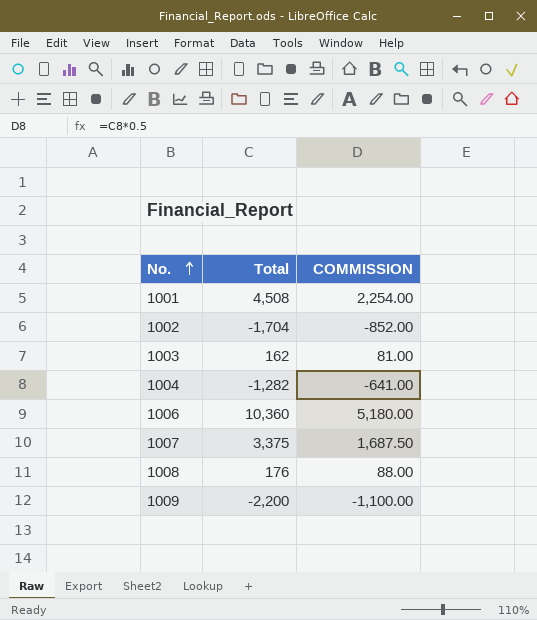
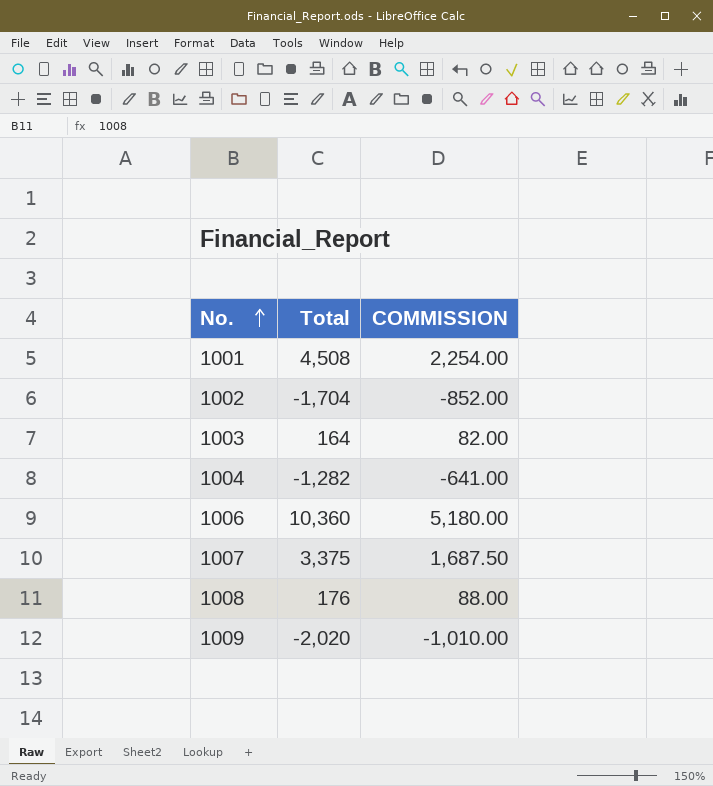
1003 | Total: 162 -> 164
1003 | COMMISSION: 81.00 -> 82.00
1009 | Total: -2,200 -> -2,020
1009 | COMMISSION: -1,100.00 -> -1,010.00

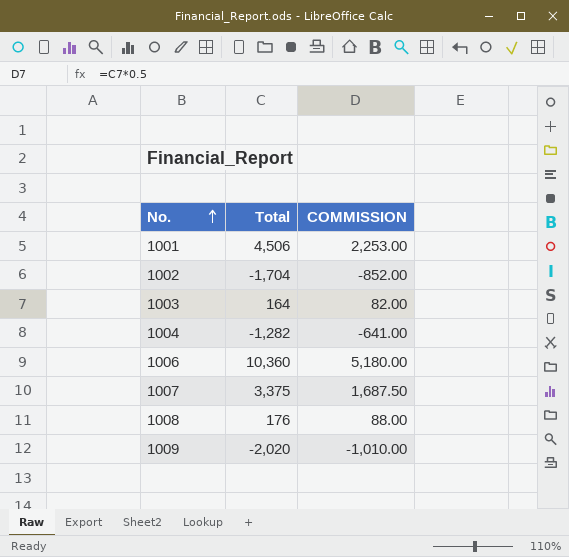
1001 | Total: 4,508 -> 4,506
1001 | COMMISSION: 2,254.00 -> 2,253.00

